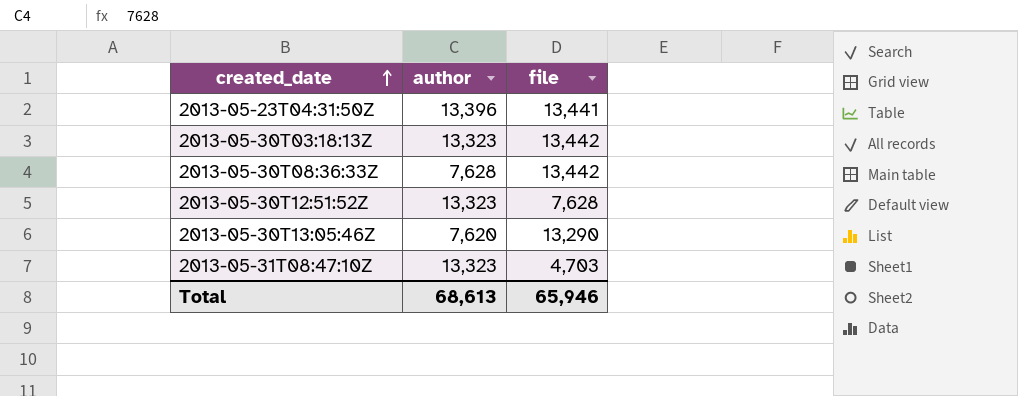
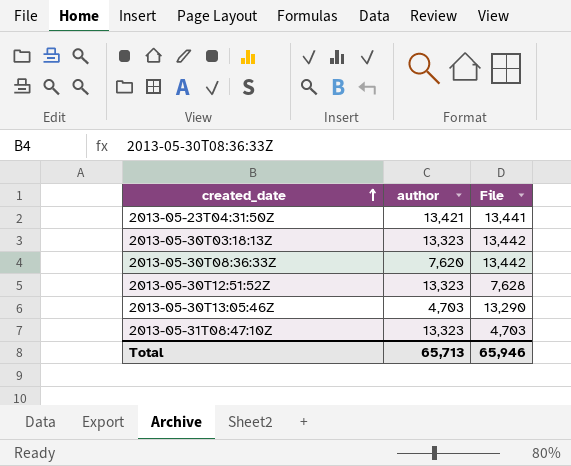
column name: file -> File
2013-05-23T04:31:50Z | author: 13,396 -> 13,421
2013-05-30T08:36:33Z | author: 7,628 -> 7,620
2013-05-30T13:05:46Z | author: 7,620 -> 4,703
Total | author: 68,613 -> 65,713

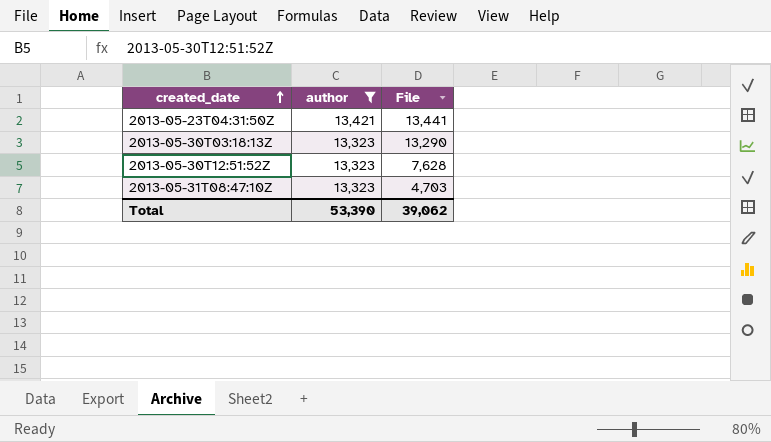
filter: none -> author >= 13,323
2013-05-30T03:18:13Z | File: 13,442 -> 13,290
Total | author: 65,713 -> 53,390
Total | File: 65,946 -> 39,062

